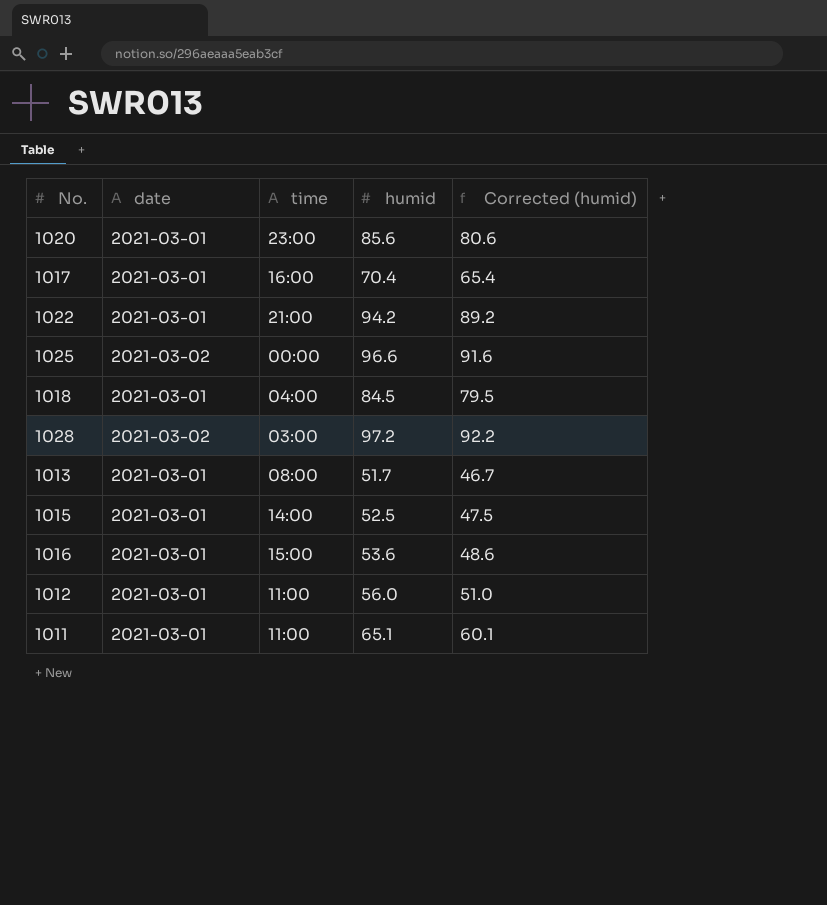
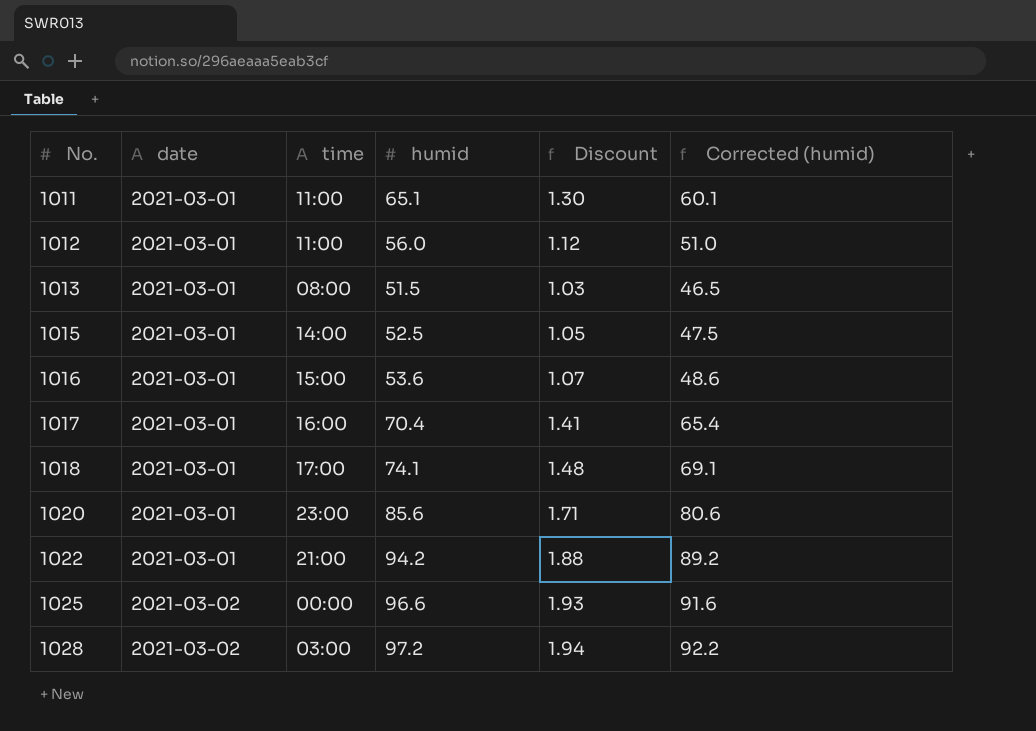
row order: none -> No. ascending
column Discount | formula: none -> [humid] * 0.02
1013 | humid: 51.7 -> 51.5
1013 | Corrected (humid): 46.7 -> 46.5
1018 | time: 04:00 -> 17:00
1018 | humid: 84.5 -> 74.1
1018 | Corrected (humid): 79.5 -> 69.1

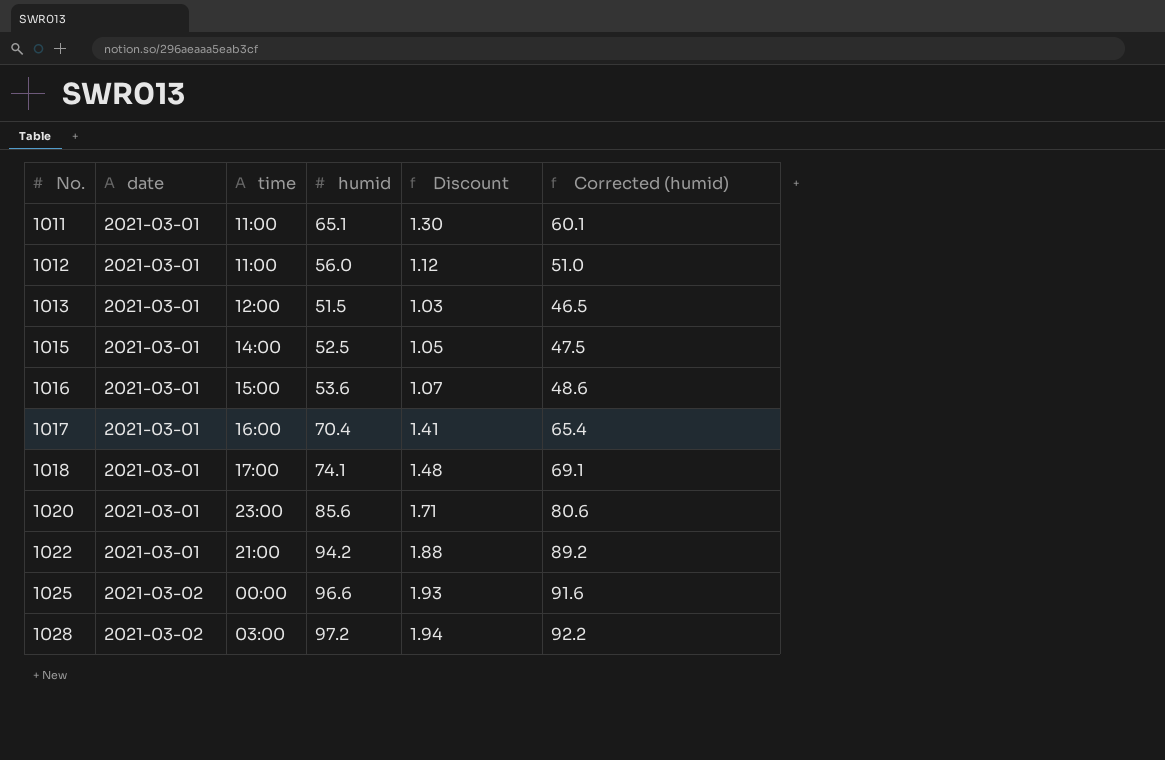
1013 | time: 08:00 -> 12:00

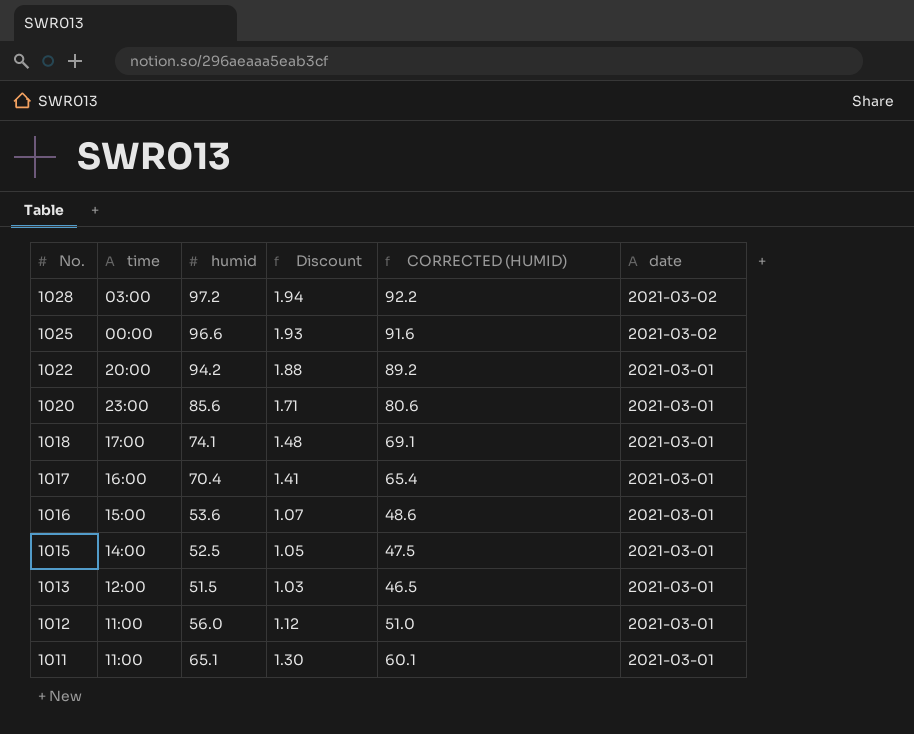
row order: No. ascending -> No. descending
column name: Corrected (humid) -> CORRECTED (HUMID)
column date | position: 2 -> 6
1022 | time: 21:00 -> 20:00

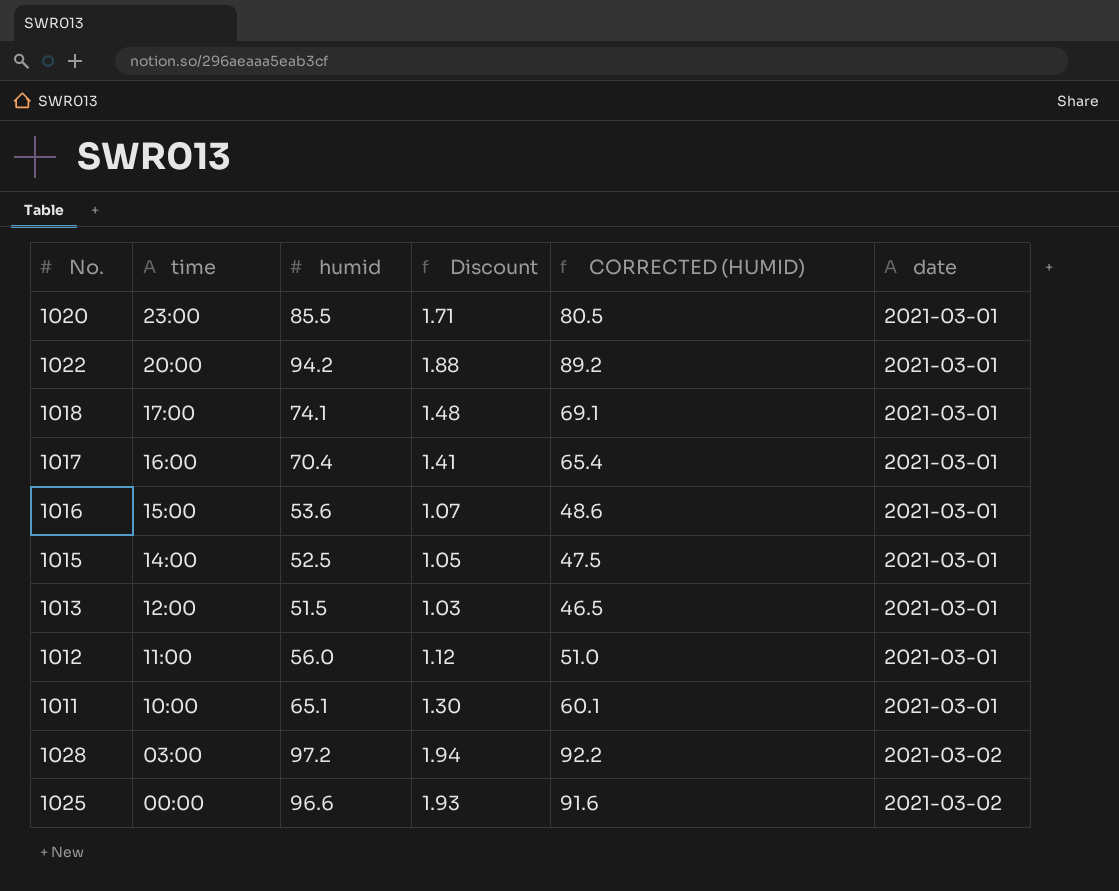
row order: No. descending -> time descending
1020 | humid: 85.6 -> 85.5
1020 | CORRECTED (HUMID): 80.6 -> 80.5
1011 | time: 11:00 -> 10:00

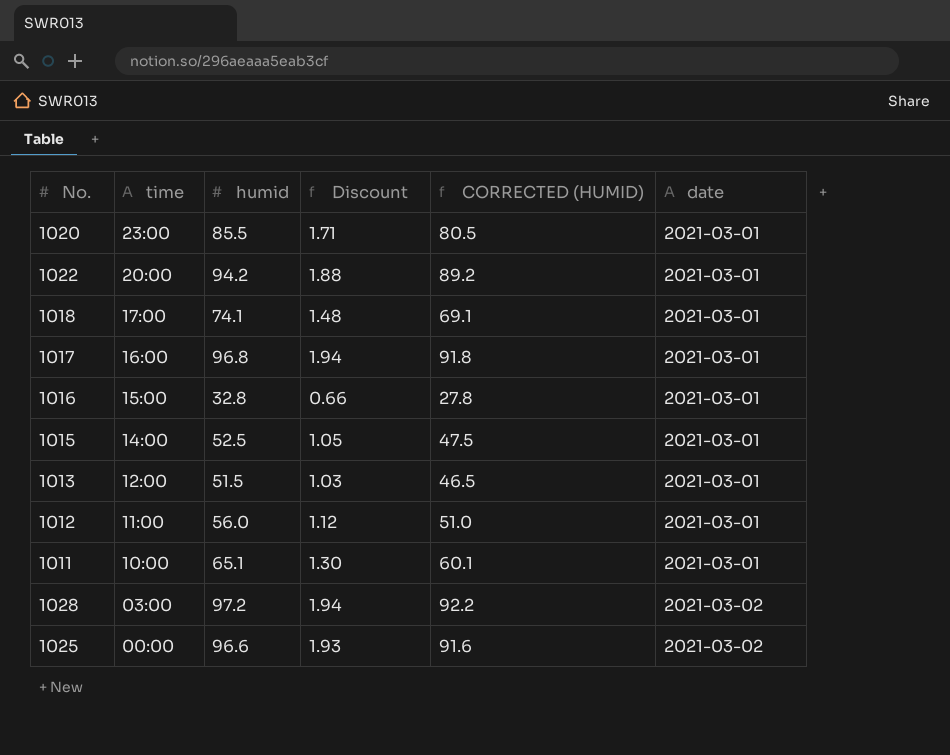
1017 | humid: 70.4 -> 96.8
1017 | Discount: 1.41 -> 1.94
1017 | CORRECTED (HUMID): 65.4 -> 91.8
1016 | humid: 53.6 -> 32.8
1016 | Discount: 1.07 -> 0.66
1016 | CORRECTED (HUMID): 48.6 -> 27.8

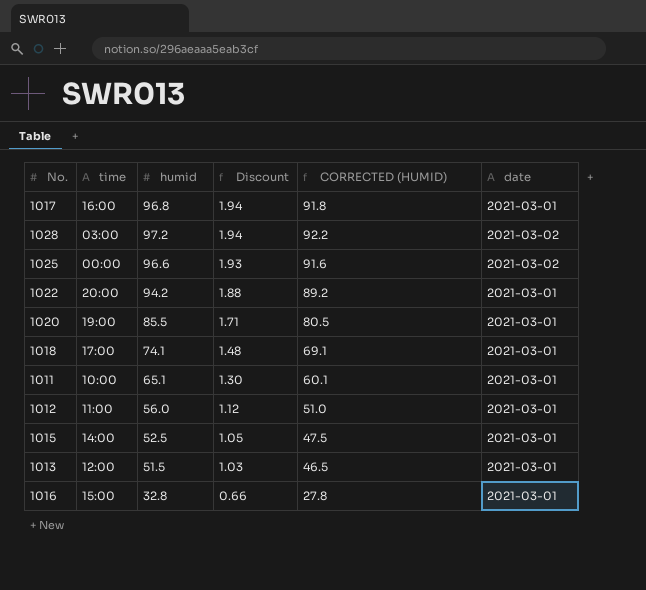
row order: time descending -> Discount descending
1020 | time: 23:00 -> 19:00

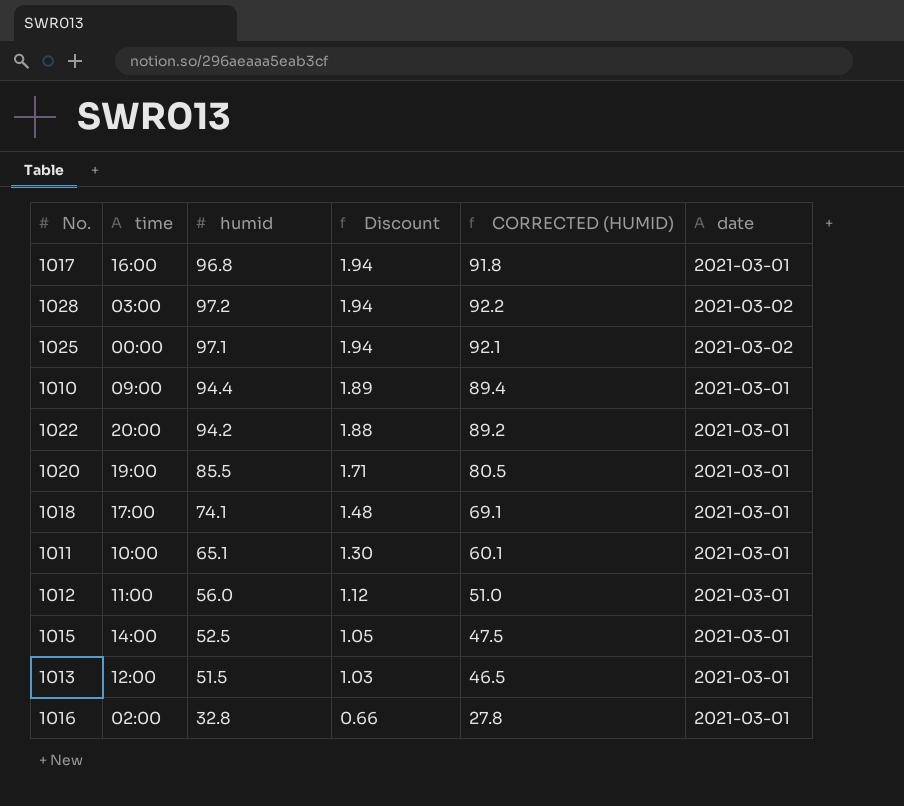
1025 | humid: 96.6 -> 97.1
1025 | Discount: 1.93 -> 1.94
1025 | CORRECTED (HUMID): 91.6 -> 92.1
row 1010: none -> 09:00 | 94.4 | 1.89 | 89.4 | 2021-03-01
1016 | time: 15:00 -> 02:00

